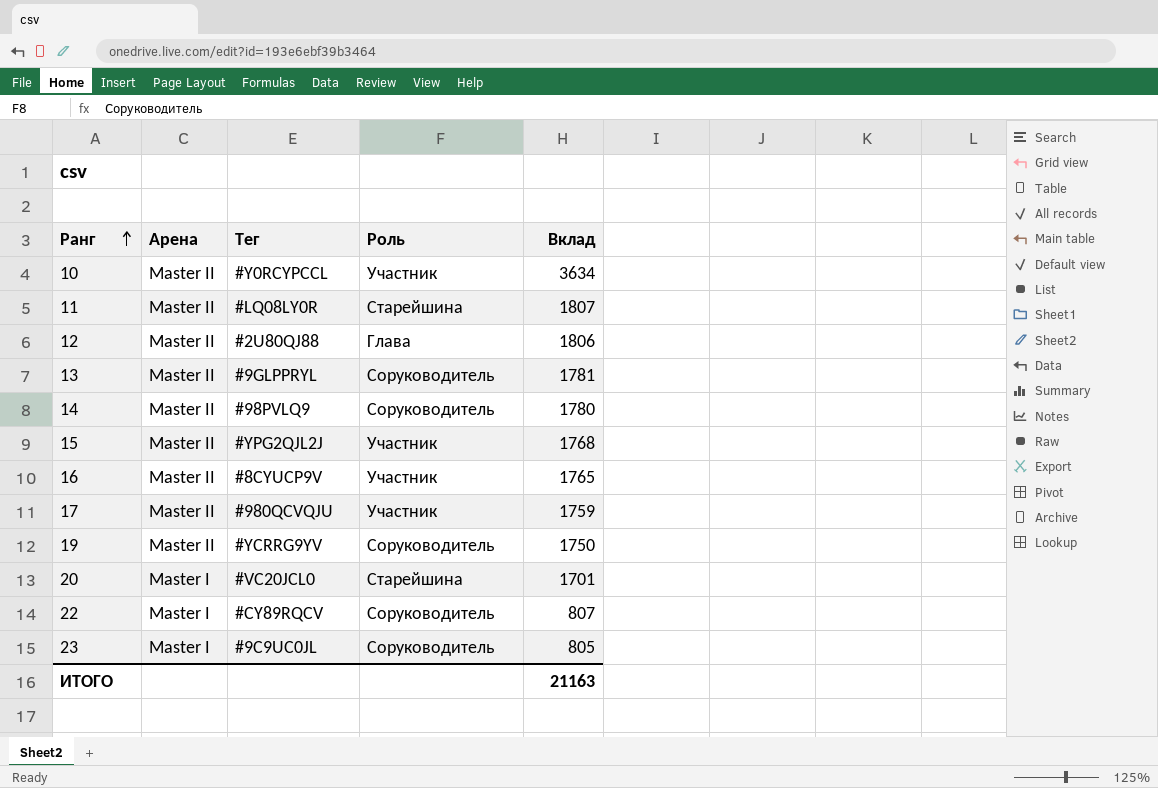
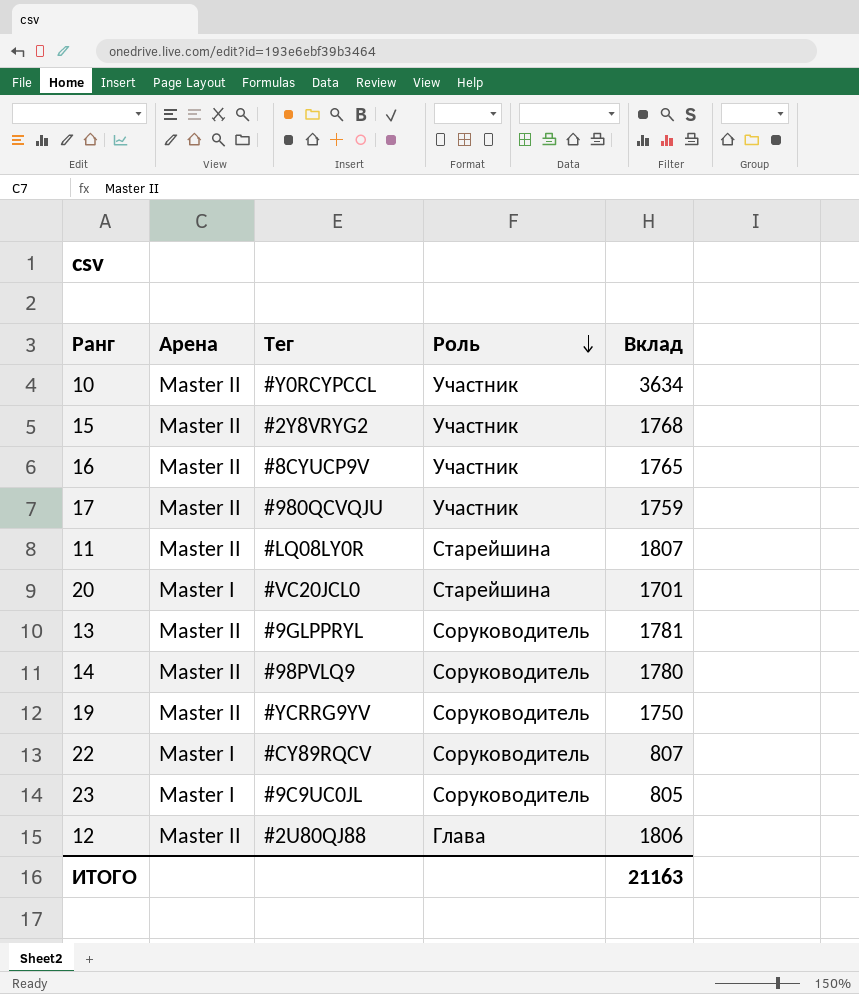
row order: Ранг ascending -> Роль descending
15 | Тег: #YPG2QJL2J -> #2Y8VRYG2

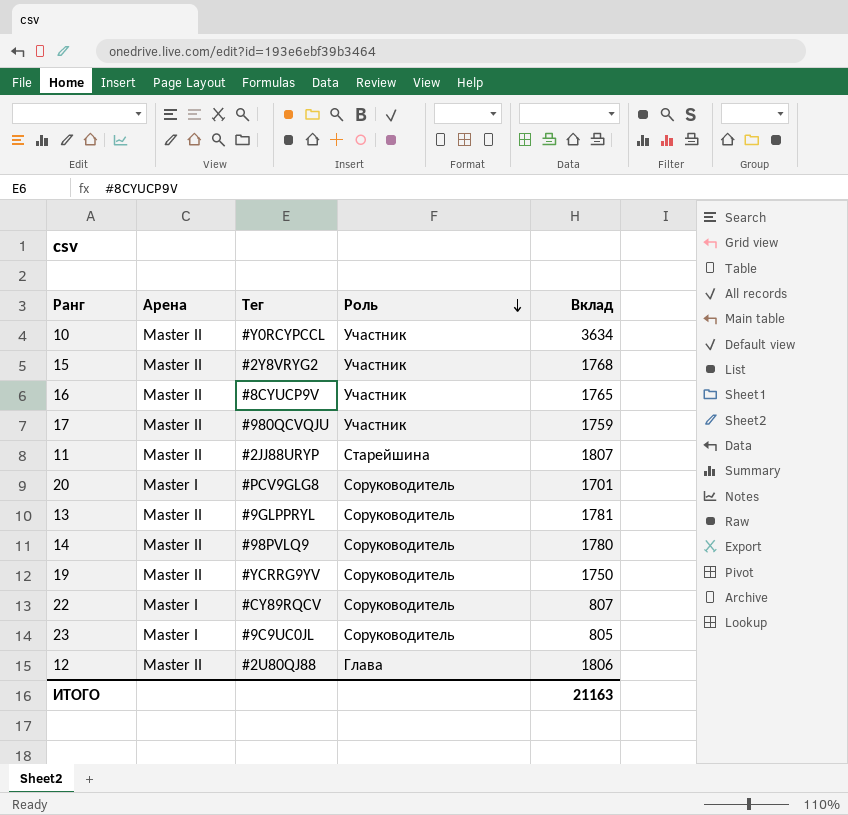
11 | Тег: #LQ08LY0R -> #2JJ88URYP
20 | Тег: #VC20JCL0 -> #PCV9GLG8
20 | Роль: Старейшина -> Соруководитель

